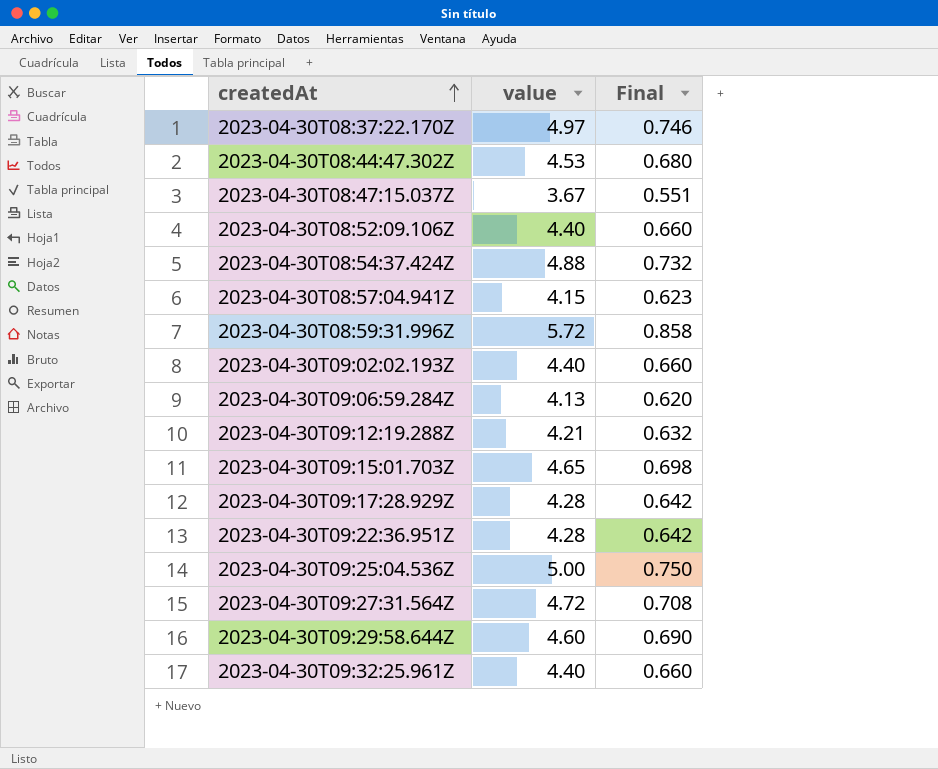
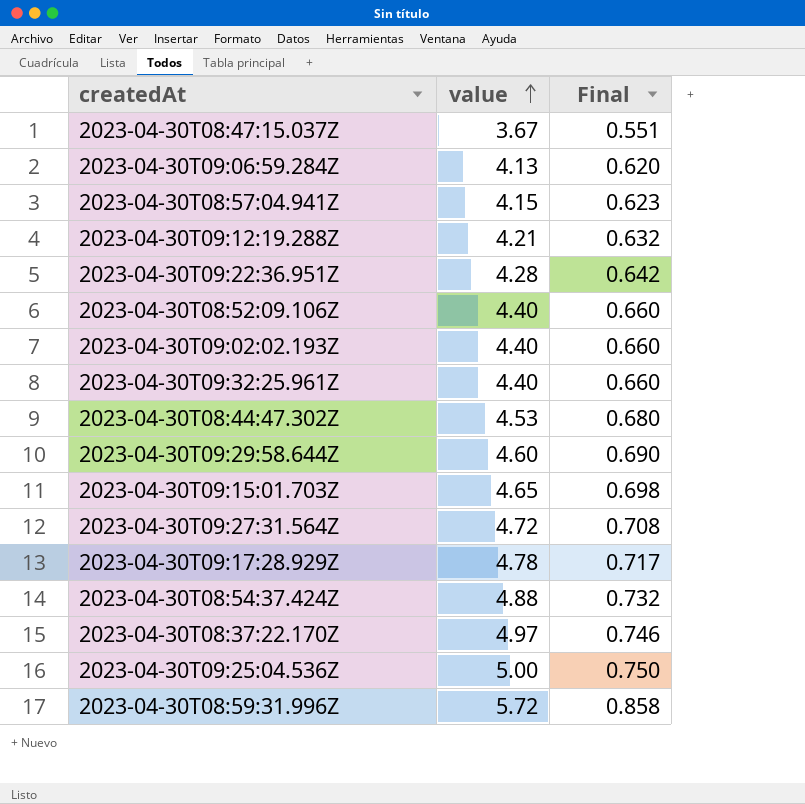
row order: createdAt ascending -> value ascending
2023-04-30T09:17:28.929Z | value: 4.28 -> 4.78
2023-04-30T09:17:28.929Z | Final: 0.642 -> 0.717

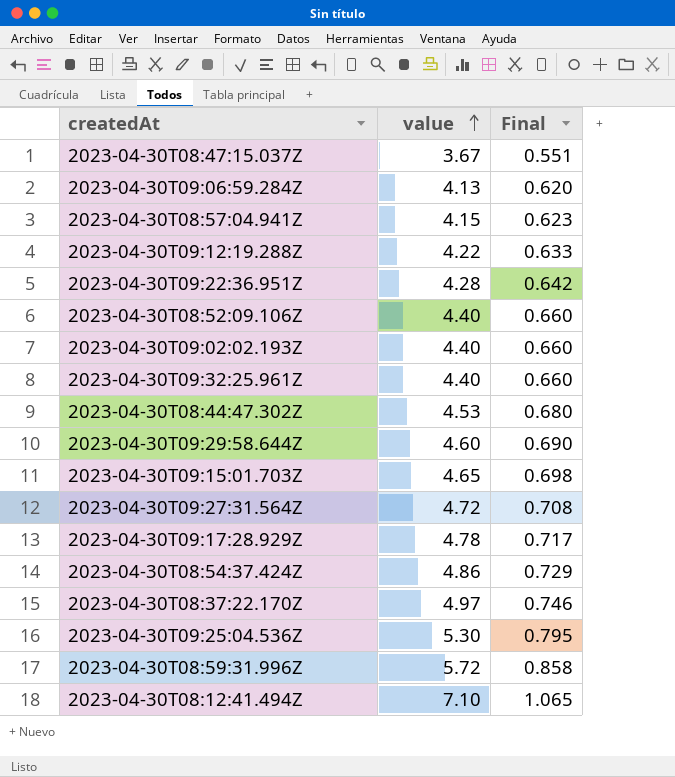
2023-04-30T09:12:19.288Z | value: 4.21 -> 4.22
2023-04-30T09:12:19.288Z | Final: 0.632 -> 0.633
2023-04-30T08:54:37.424Z | value: 4.88 -> 4.86
2023-04-30T08:54:37.424Z | Final: 0.732 -> 0.729
2023-04-30T09:25:04.536Z | value: 5.00 -> 5.30
2023-04-30T09:25:04.536Z | Final: 0.750 -> 0.795
row 2023-04-30T08:12:41.494Z: none -> 7.10 | 1.065

